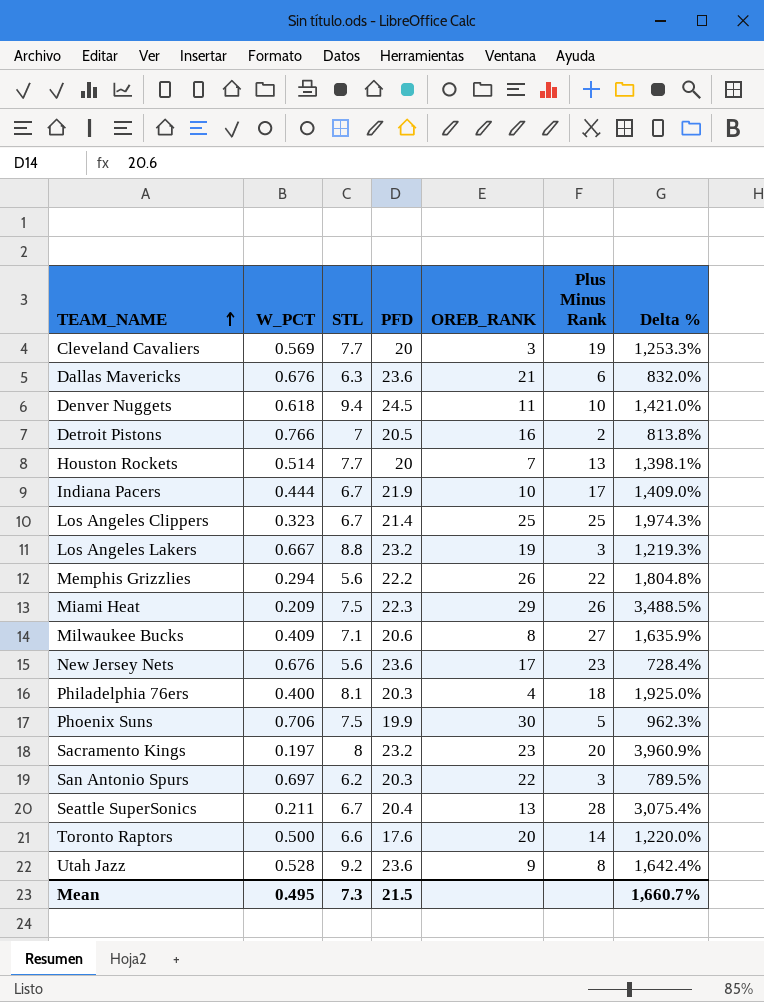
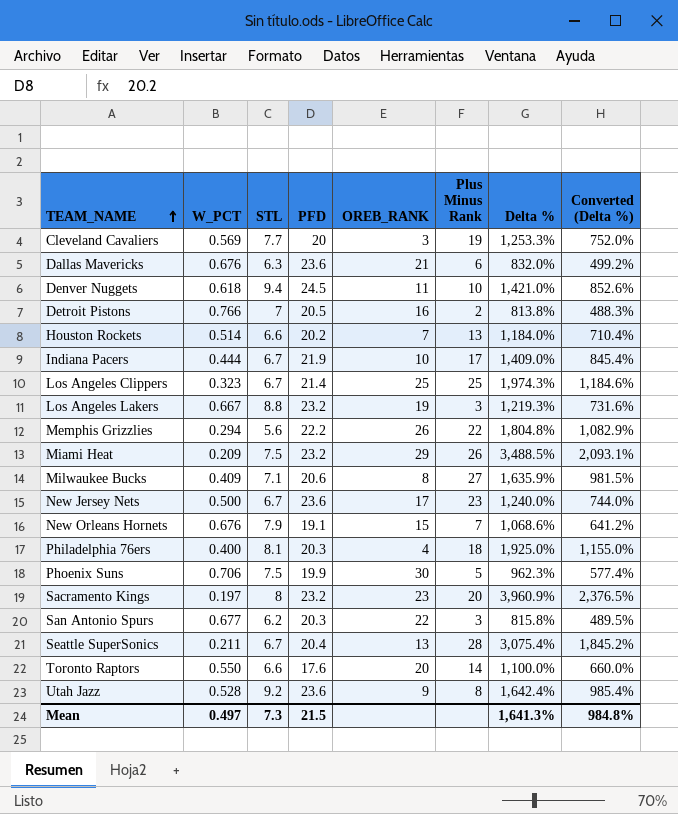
column Converted (Delta %) | formula: none -> [Delta %] * 0.6
Houston Rockets | STL: 7.7 -> 6.6
Houston Rockets | PFD: 20 -> 20.2
Houston Rockets | Delta %: 1,398.1% -> 1,184.0%
Miami Heat | PFD: 22.3 -> 23.2
New Jersey Nets | W_PCT: 0.676 -> 0.500
New Jersey Nets | STL: 5.6 -> 6.7
New Jersey Nets | Delta %: 728.4% -> 1,240.0%
row New Orleans Hornets: none -> 0.676 | 7.9 | 19.1 | 15 | 7 | 1,068.6% | 641.2%
San Antonio Spurs | W_PCT: 0.697 -> 0.677
San Antonio Spurs | Delta %: 789.5% -> 815.8%
Toronto Raptors | W_PCT: 0.500 -> 0.550
Toronto Raptors | Delta %: 1,220.0% -> 1,100.0%
Mean | W_PCT: 0.495 -> 0.497
Mean | Delta %: 1,660.7% -> 1,641.3%

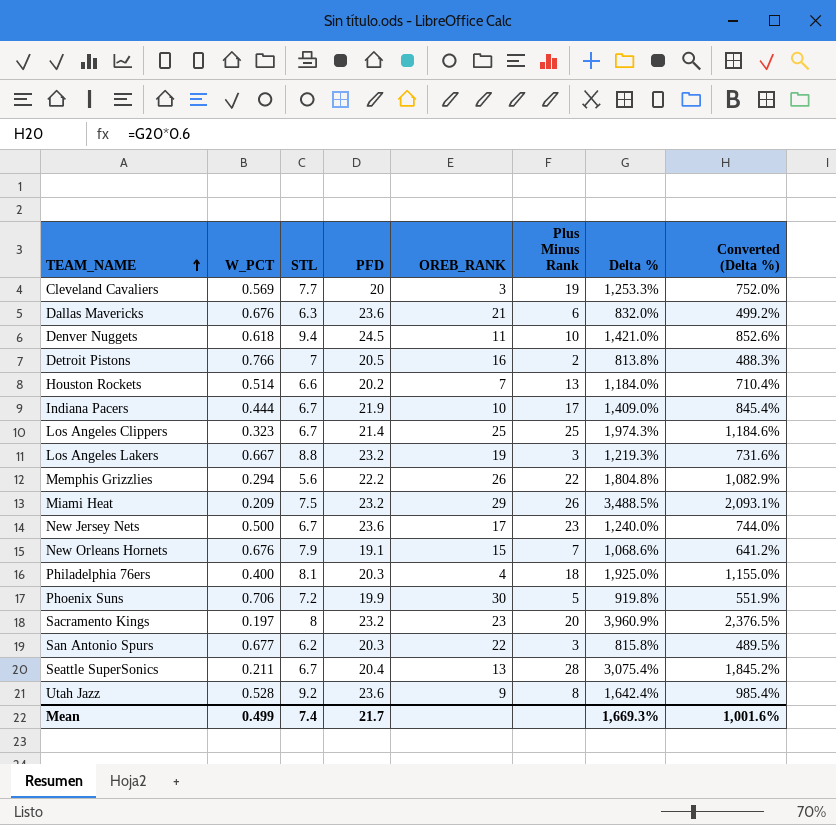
row Milwaukee Bucks: 0.409 | 7.1 | 20.6 | 8 | 27 | 1,635.9% | 981.5% -> none
row Toronto Raptors: 0.550 | 6.6 | 17.6 | 20 | 14 | 1,100.0% | 660.0% -> none
Phoenix Suns | STL: 7.5 -> 7.2
Phoenix Suns | Delta %: 962.3% -> 919.8%
Phoenix Suns | Converted (Delta %): 577.4% -> 551.9%
Mean | W_PCT: 0.497 -> 0.499
Mean | STL: 7.3 -> 7.4
Mean | PFD: 21.5 -> 21.7
Mean | Delta %: 1,641.3% -> 1,669.3%
Mean | Converted (Delta %): 984.8% -> 1,001.6%

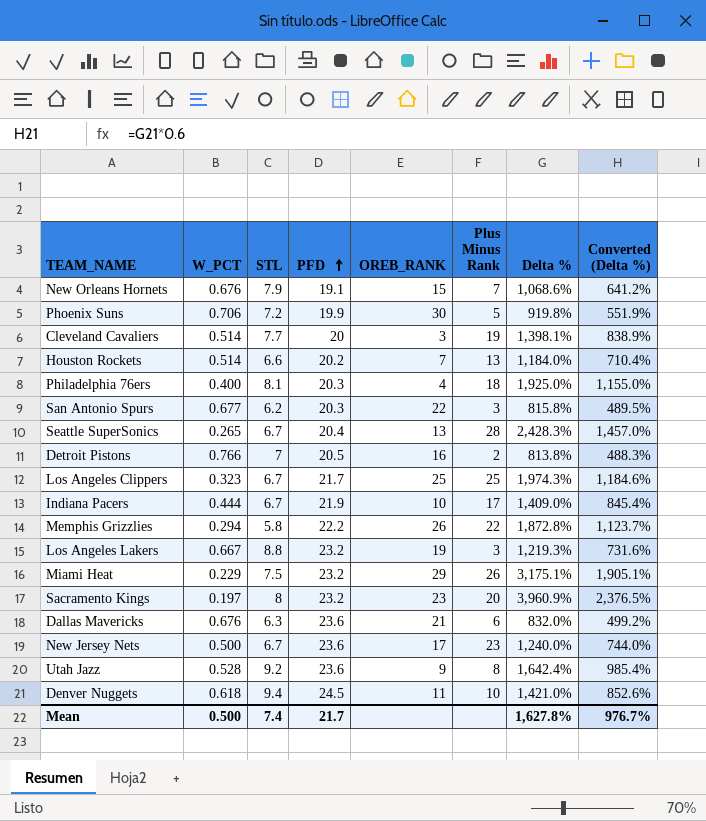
row order: TEAM_NAME ascending -> PFD ascending
Cleveland Cavaliers | W_PCT: 0.569 -> 0.514
Cleveland Cavaliers | Delta %: 1,253.3% -> 1,398.1%
Cleveland Cavaliers | Converted (Delta %): 752.0% -> 838.9%
Seattle SuperSonics | W_PCT: 0.211 -> 0.265
Seattle SuperSonics | Delta %: 3,075.4% -> 2,428.3%
Seattle SuperSonics | Converted (Delta %): 1,845.2% -> 1,457.0%
Los Angeles Clippers | PFD: 21.4 -> 21.7
Memphis Grizzlies | STL: 5.6 -> 5.8
Memphis Grizzlies | Delta %: 1,804.8% -> 1,872.8%
Memphis Grizzlies | Converted (Delta %): 1,082.9% -> 1,123.7%
Miami Heat | W_PCT: 0.209 -> 0.229
Miami Heat | Delta %: 3,488.5% -> 3,175.1%
Miami Heat | Converted (Delta %): 2,093.1% -> 1,905.1%
Mean | W_PCT: 0.499 -> 0.500
Mean | Delta %: 1,669.3% -> 1,627.8%
Mean | Converted (Delta %): 1,001.6% -> 976.7%

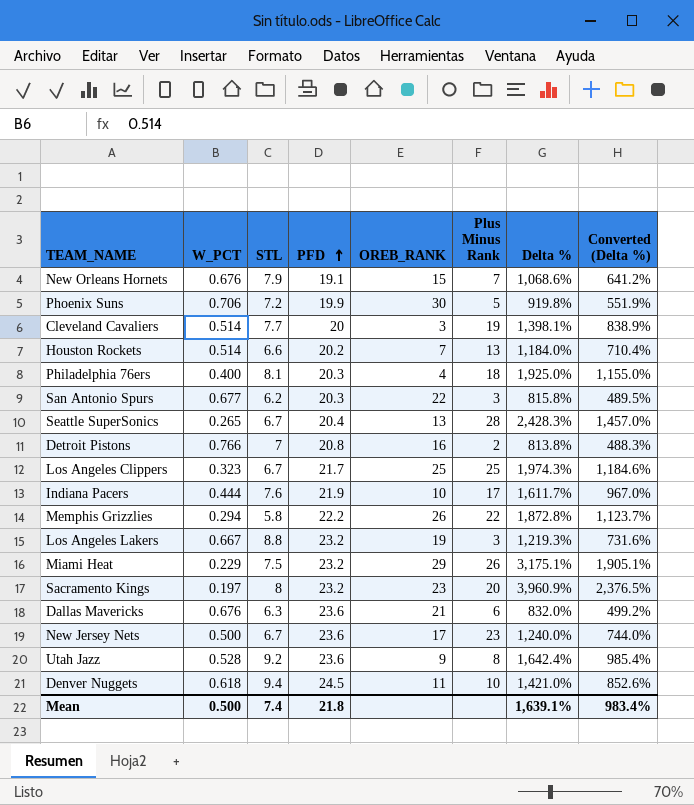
Detroit Pistons | PFD: 20.5 -> 20.8
Indiana Pacers | STL: 6.7 -> 7.6
Indiana Pacers | Delta %: 1,409.0% -> 1,611.7%
Indiana Pacers | Converted (Delta %): 845.4% -> 967.0%
Mean | PFD: 21.7 -> 21.8
Mean | Delta %: 1,627.8% -> 1,639.1%
Mean | Converted (Delta %): 976.7% -> 983.4%

